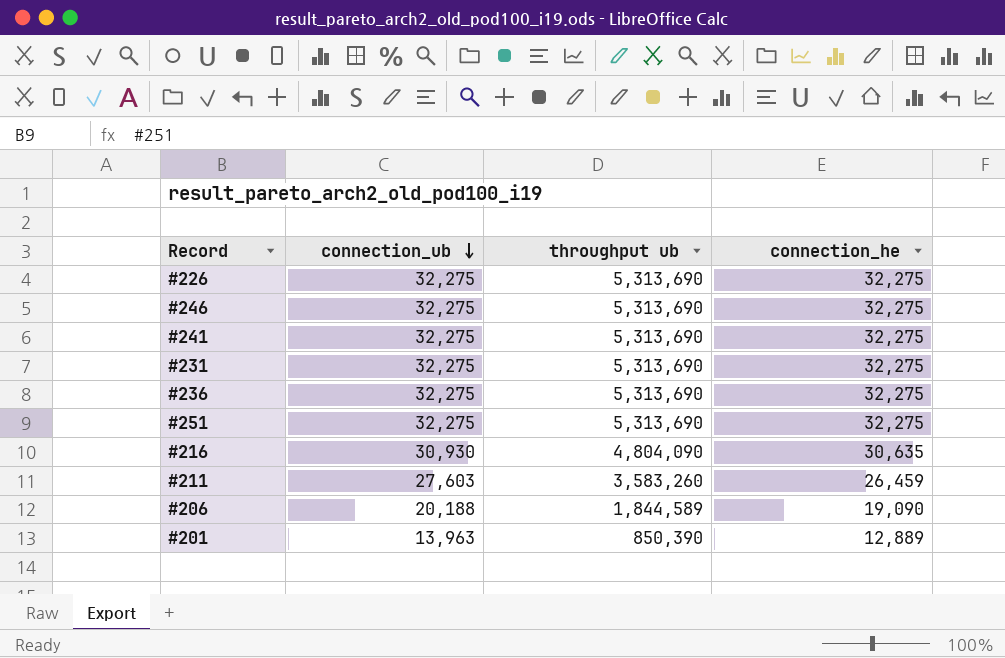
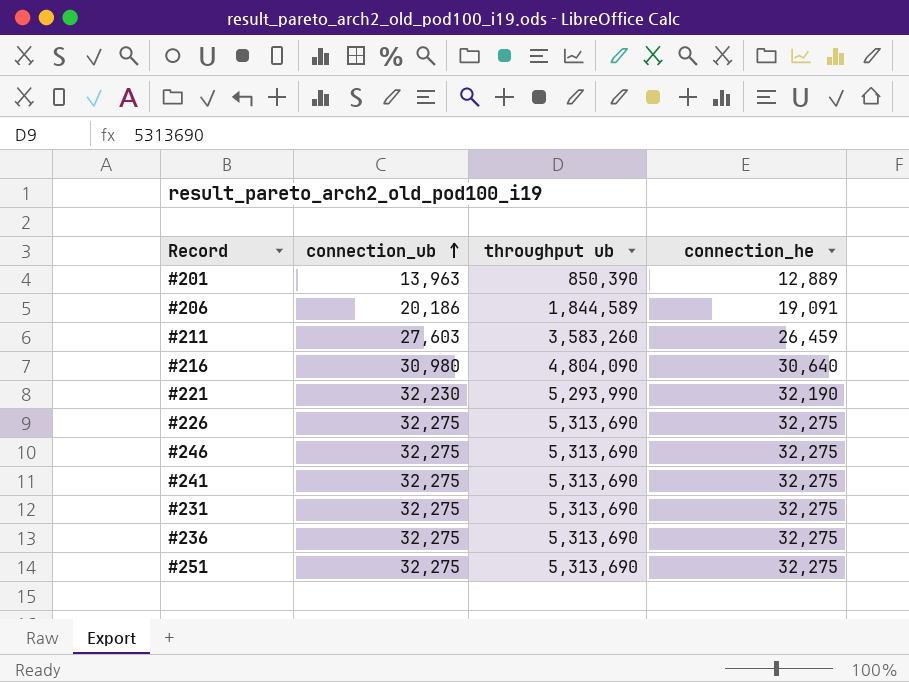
row order: connection_ub descending -> connection_ub ascending
#206 | connection_ub: 20,188 -> 20,186
#206 | connection_he: 19,090 -> 19,091
#216 | connection_ub: 30,930 -> 30,980
#216 | connection_he: 30,635 -> 30,640
row #221: none -> 32,230 | 5,293,990 | 32,190

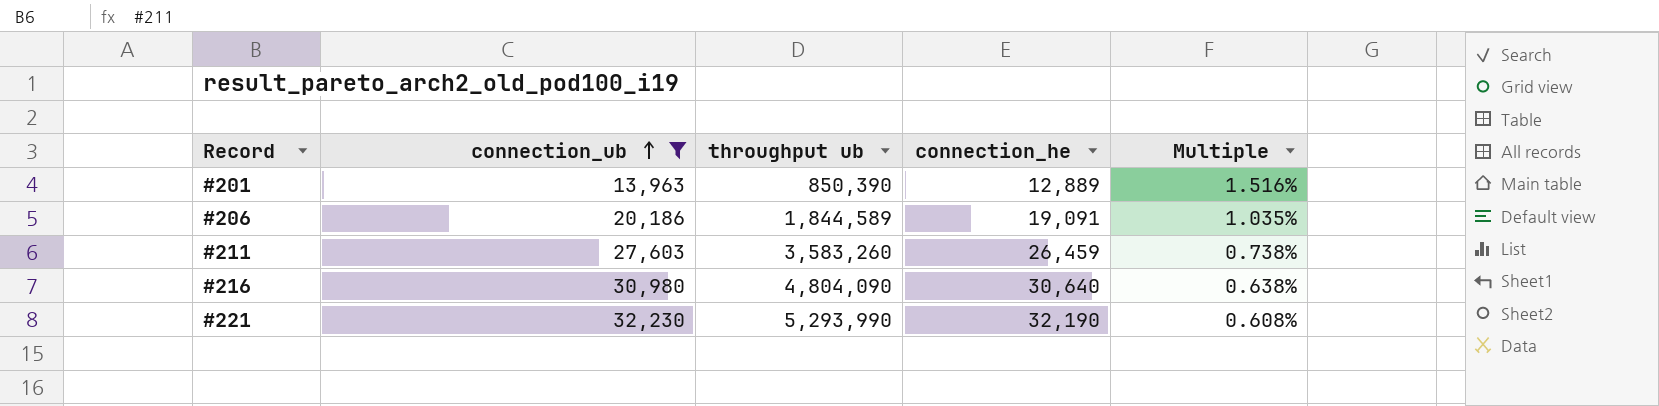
filter: none -> connection_ub != 32,275
column Multiple | formula: none -> [connection_he] / [throughput ub]

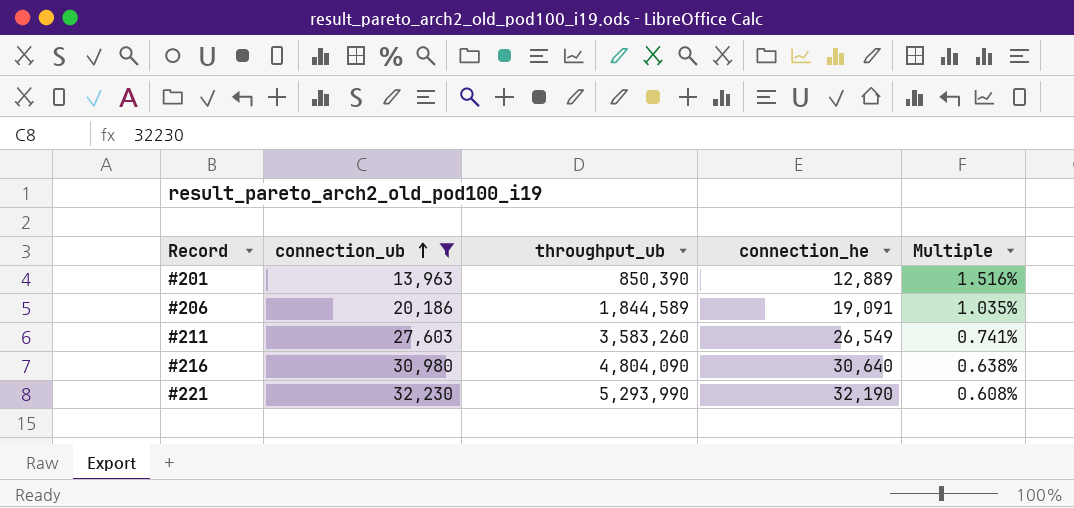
column name: throughput ub -> throughput_ub
#211 | connection_he: 26,459 -> 26,549
#211 | Multiple: 0.738% -> 0.741%

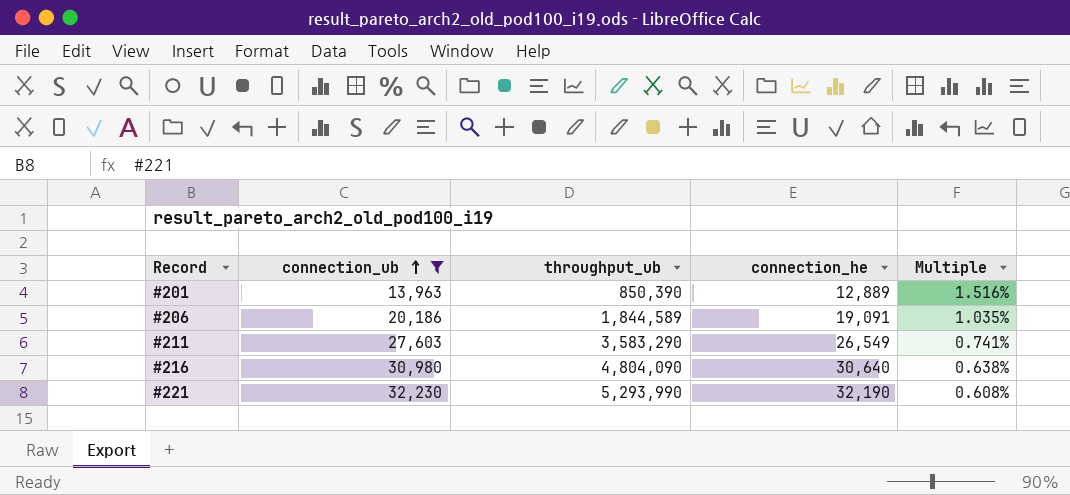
#211 | throughput_ub: 3,583,260 -> 3,583,290

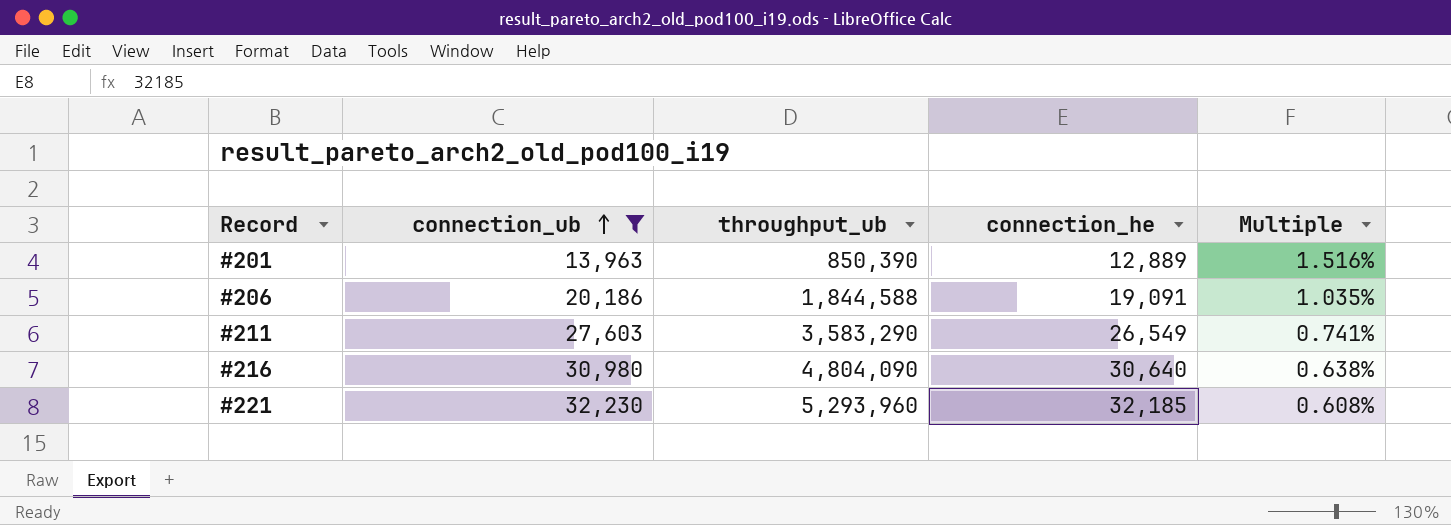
#206 | throughput_ub: 1,844,589 -> 1,844,588
#221 | throughput_ub: 5,293,990 -> 5,293,960
#221 | connection_he: 32,190 -> 32,185

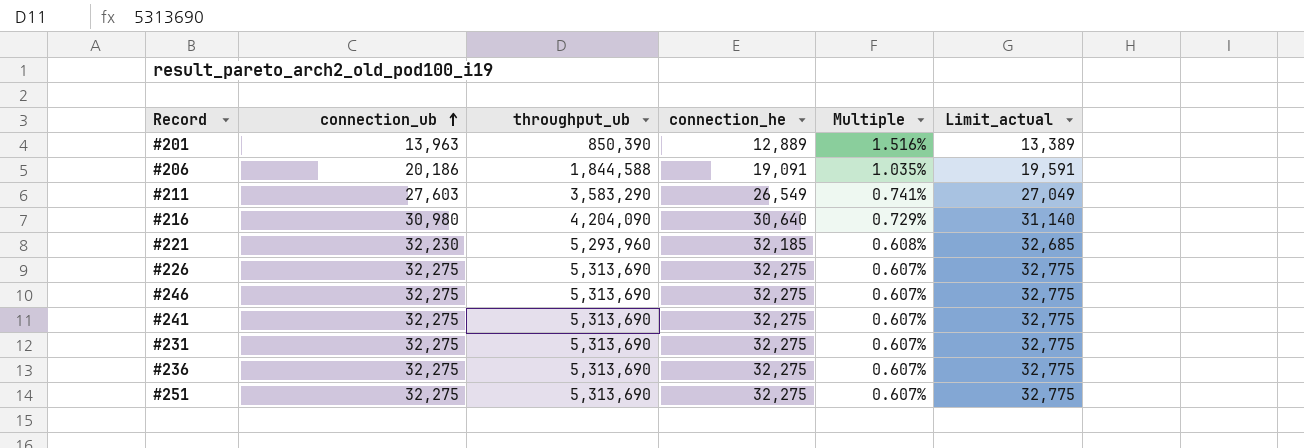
filter: connection_ub != 32,275 -> none
column Limit_actual | formula: none -> [connection_he] + 500
#216 | throughput_ub: 4,804,090 -> 4,204,090
#216 | Multiple: 0.638% -> 0.729%

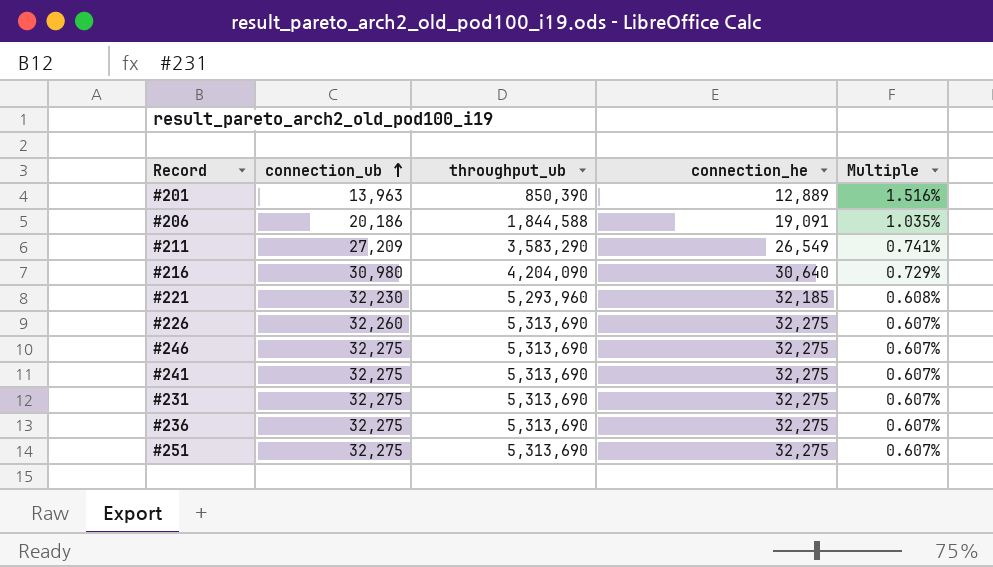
column Limit_actual | formula: [connection_he] + 500 -> none
#211 | connection_ub: 27,603 -> 27,209
#226 | connection_ub: 32,275 -> 32,260

